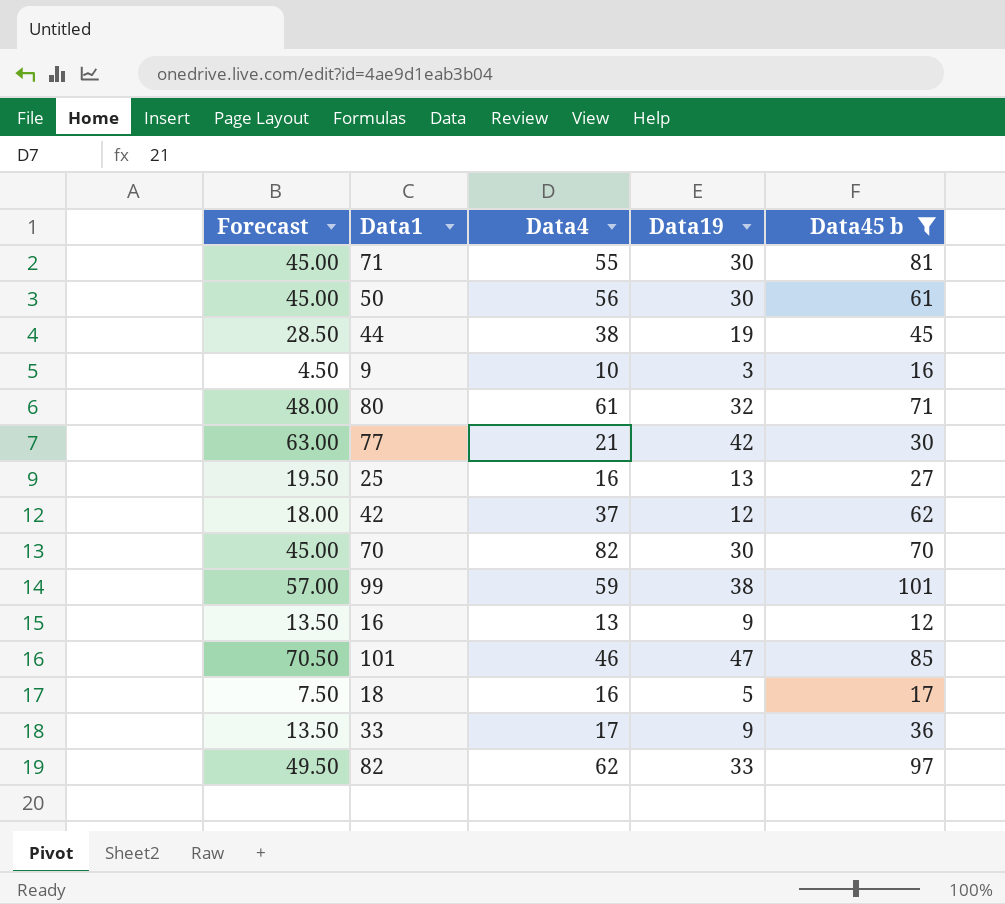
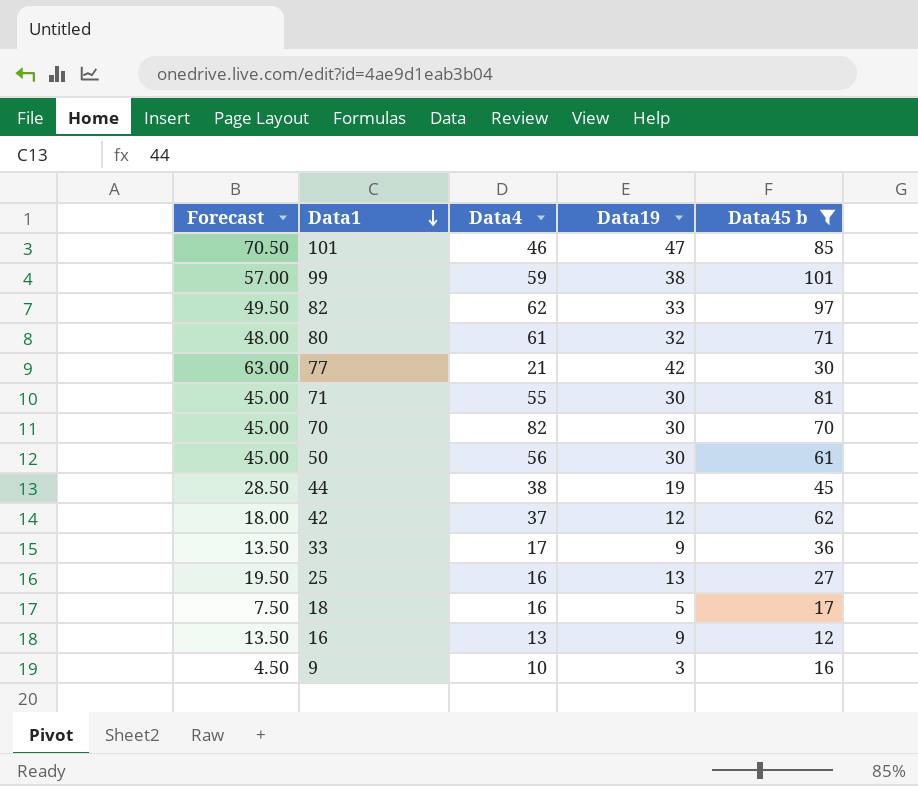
row order: none -> Data1 descending

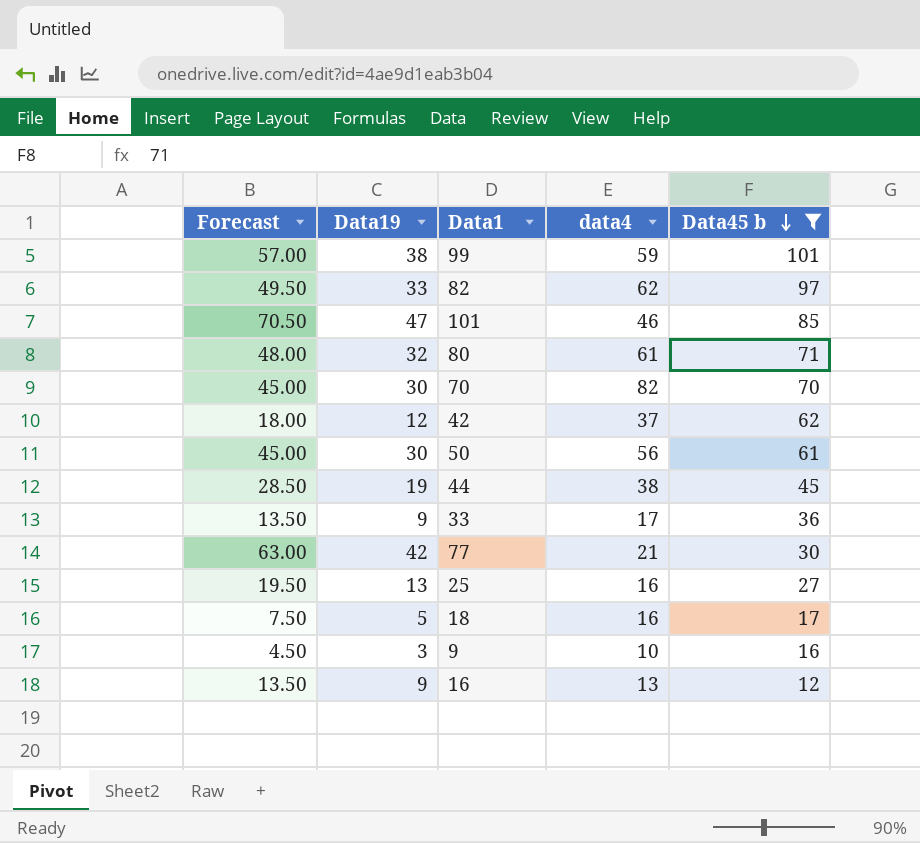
row order: Data1 descending -> Data45 b descending
column Data19 | position: 4 -> 2
column name: Data4 -> data4
row 71: 45.00 | 55 | 30 | 81 -> none

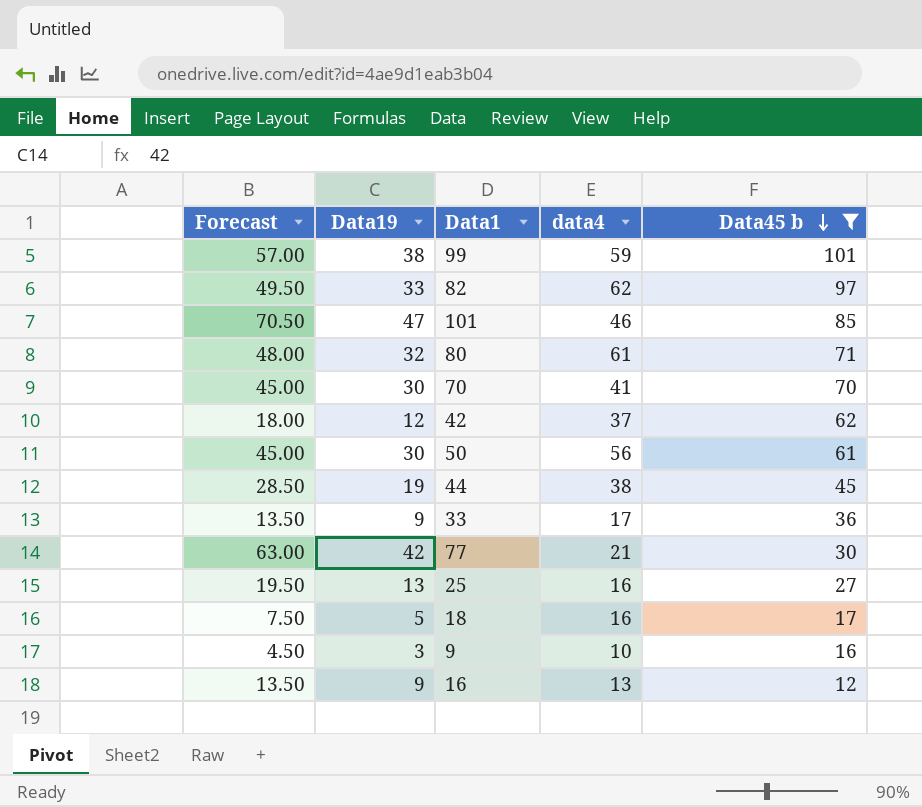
70 | data4: 82 -> 41

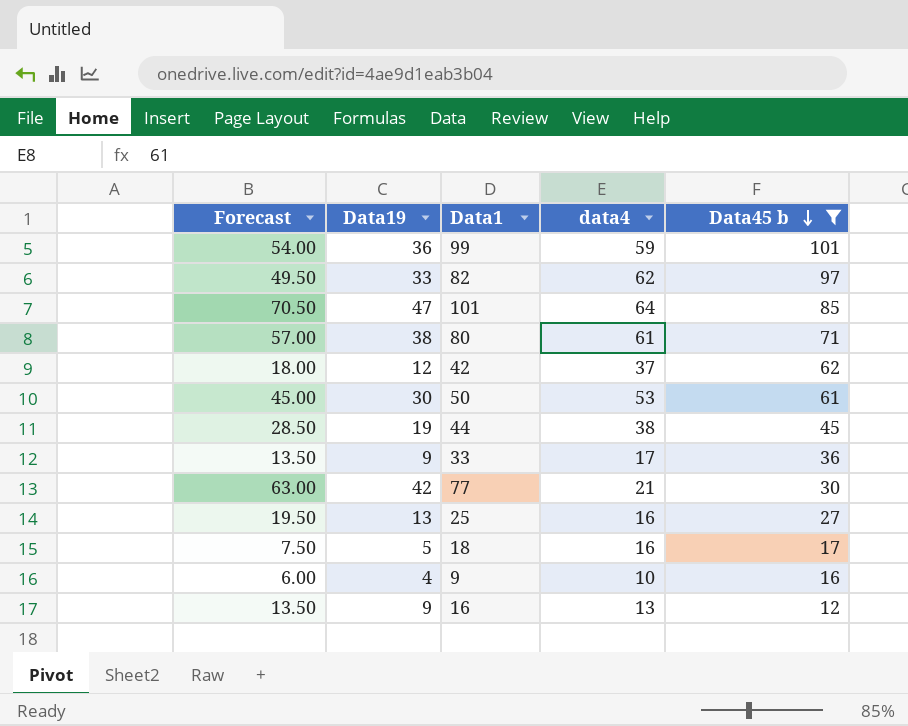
row 70: 45.00 | 30 | 41 | 70 -> none
99 | Forecast: 57.00 -> 54.00
99 | Data19: 38 -> 36
101 | data4: 46 -> 64
80 | Forecast: 48.00 -> 57.00
80 | Data19: 32 -> 38
50 | data4: 56 -> 53
9 | Forecast: 4.50 -> 6.00
9 | Data19: 3 -> 4

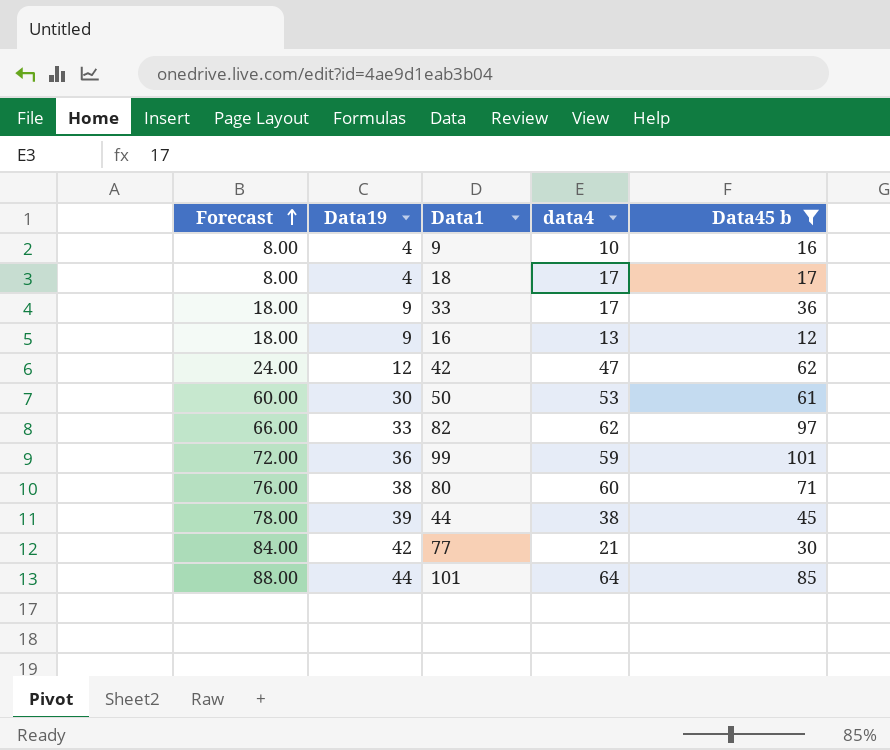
row order: Data45 b descending -> Forecast ascending
column Forecast | formula: [Data19] * 1.5 -> [Data19] * 2
row 25: 19.50 | 13 | 16 | 27 -> none
18 | Data19: 5 -> 4
18 | data4: 16 -> 17
42 | data4: 37 -> 47
80 | data4: 61 -> 60
44 | Data19: 19 -> 39
101 | Data19: 47 -> 44

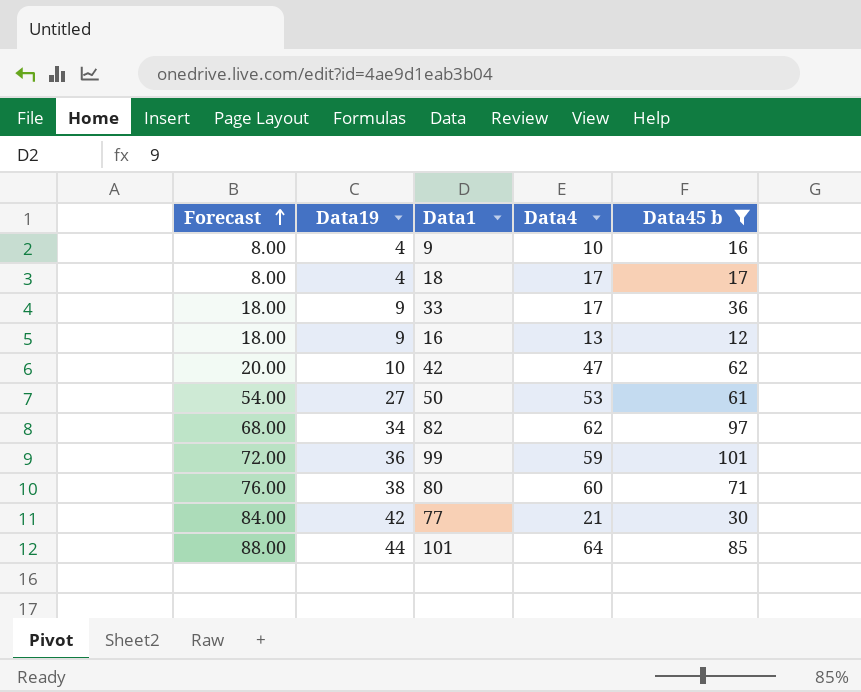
column name: data4 -> Data4
row 44: 78.00 | 39 | 38 | 45 -> none
42 | Forecast: 24.00 -> 20.00
42 | Data19: 12 -> 10
50 | Forecast: 60.00 -> 54.00
50 | Data19: 30 -> 27
82 | Forecast: 66.00 -> 68.00
82 | Data19: 33 -> 34

